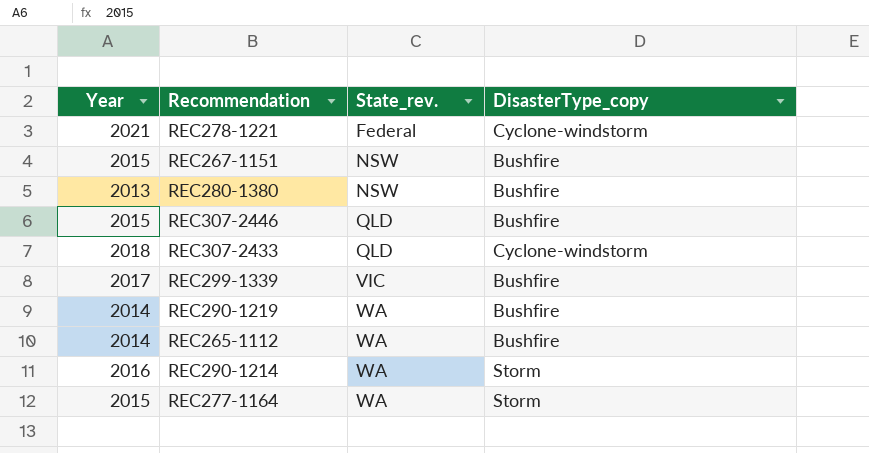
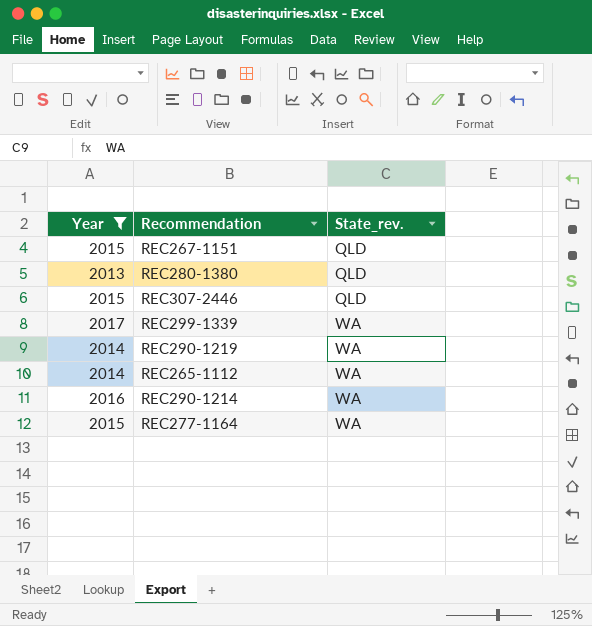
filter: none -> Year <= 2017
column DisasterType_copy | position: 4 -> none
REC267-1151 | State_rev.: NSW -> QLD
REC280-1380 | State_rev.: NSW -> QLD
REC299-1339 | State_rev.: VIC -> WA

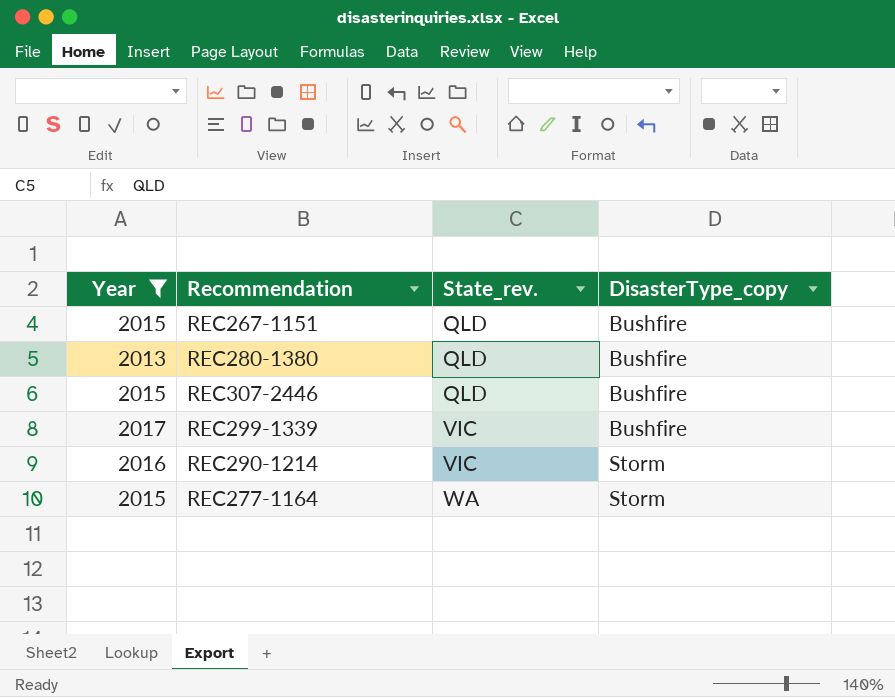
column DisasterType_copy | position: none -> 4
row REC290-1219: 2014 | WA -> none
row REC265-1112: 2014 | WA -> none
REC299-1339 | State_rev.: WA -> VIC
REC290-1214 | State_rev.: WA -> VIC

